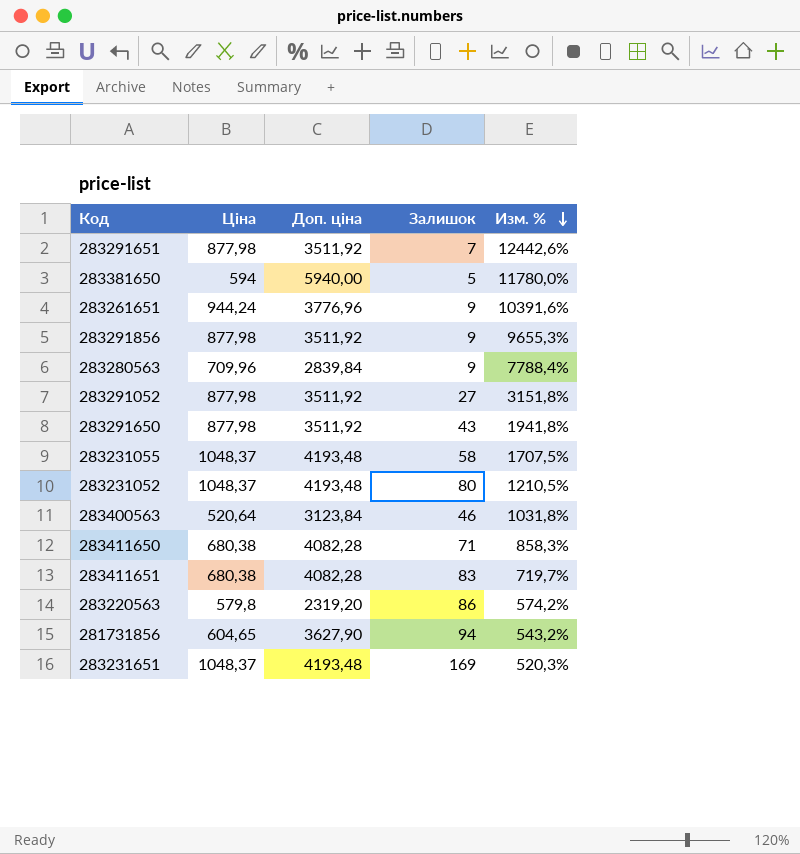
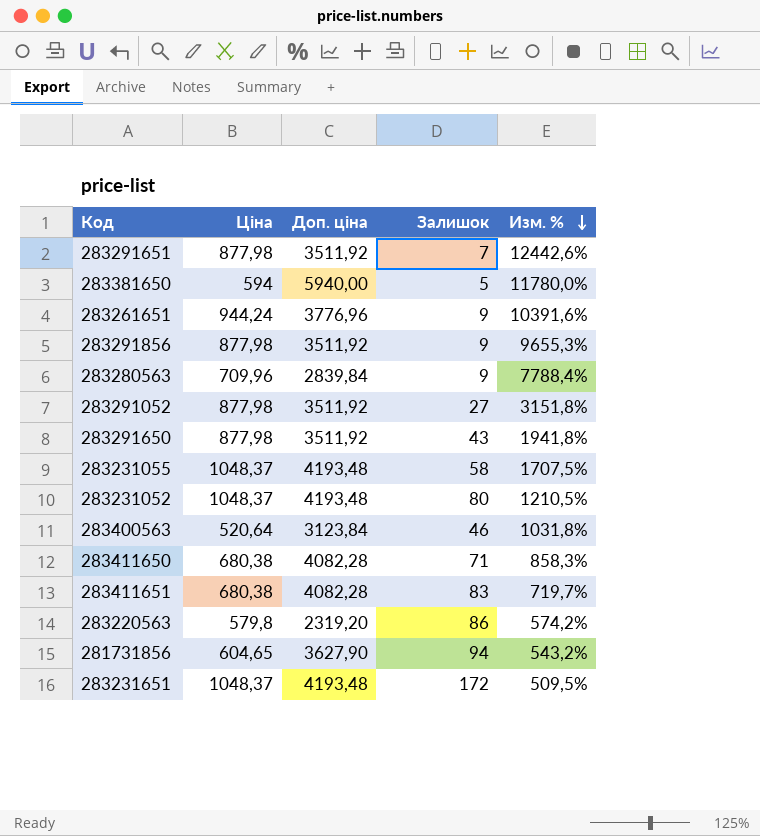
283231651 | Залишок: 169 -> 172
283231651 | Изм. %: 520,3% -> 509,5%

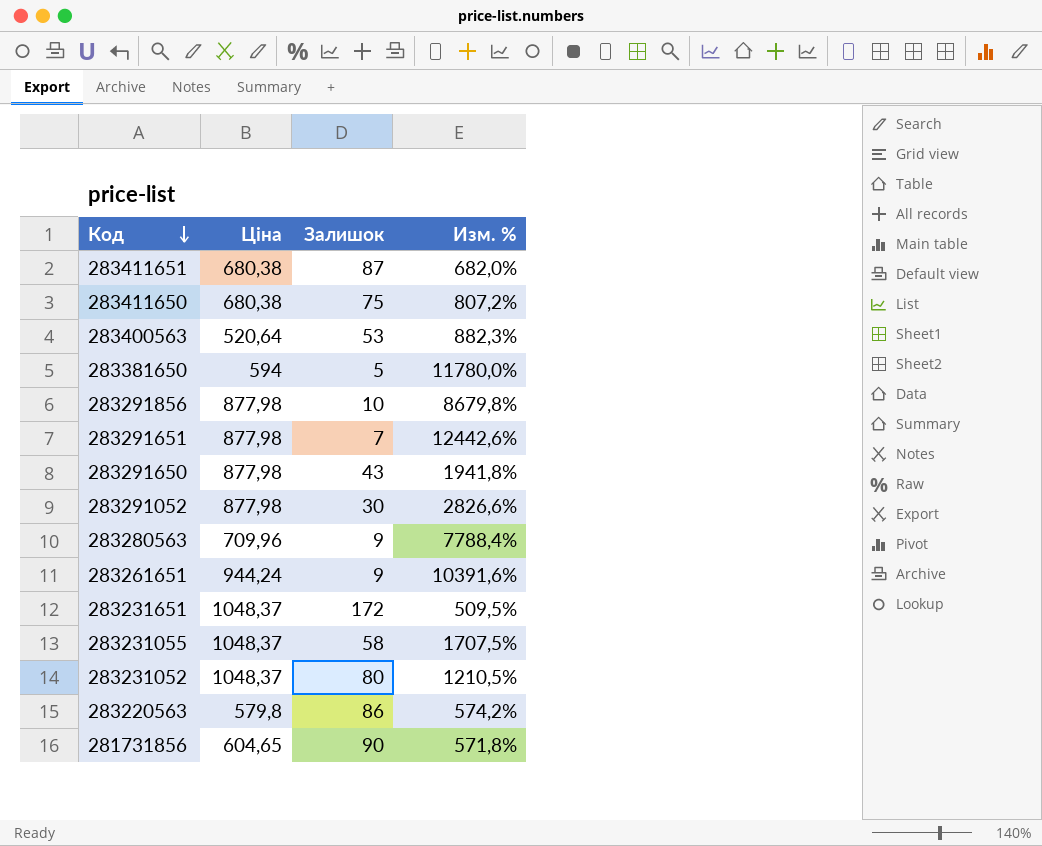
row order: Изм. % descending -> Код descending
column Доп. ціна | position: 3 -> none
283411651 | Залишок: 83 -> 87
283411651 | Изм. %: 719,7% -> 682,0%
283411650 | Залишок: 71 -> 75
283411650 | Изм. %: 858,3% -> 807,2%
283400563 | Залишок: 46 -> 53
283400563 | Изм. %: 1031,8% -> 882,3%
283291856 | Залишок: 9 -> 10
283291856 | Изм. %: 9655,3% -> 8679,8%
283291052 | Залишок: 27 -> 30
283291052 | Изм. %: 3151,8% -> 2826,6%
281731856 | Залишок: 94 -> 90
281731856 | Изм. %: 543,2% -> 571,8%

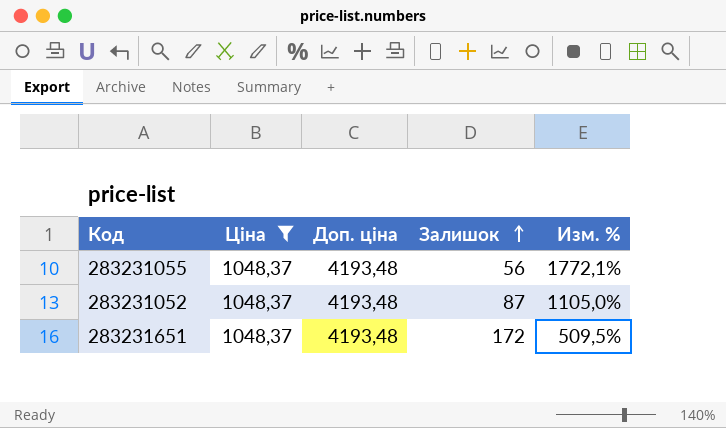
filter: none -> Ціна = 1048,37
row order: Код descending -> Залишок ascending
column Доп. ціна | position: none -> 3
283231055 | Залишок: 58 -> 56
283231055 | Изм. %: 1707,5% -> 1772,1%
283231052 | Залишок: 80 -> 87
283231052 | Изм. %: 1210,5% -> 1105,0%

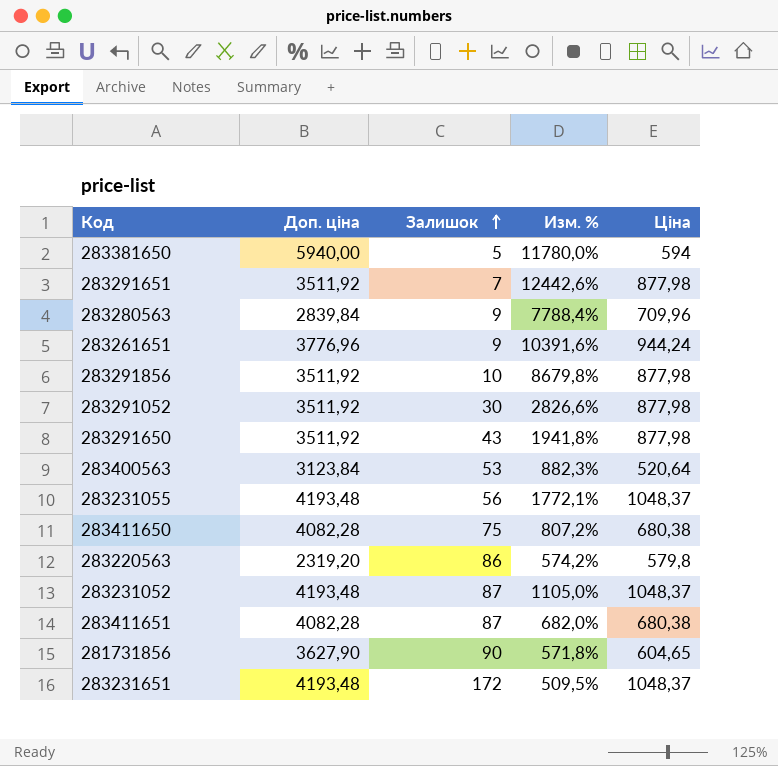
filter: Ціна = 1048,37 -> none
column Ціна | position: 2 -> 5

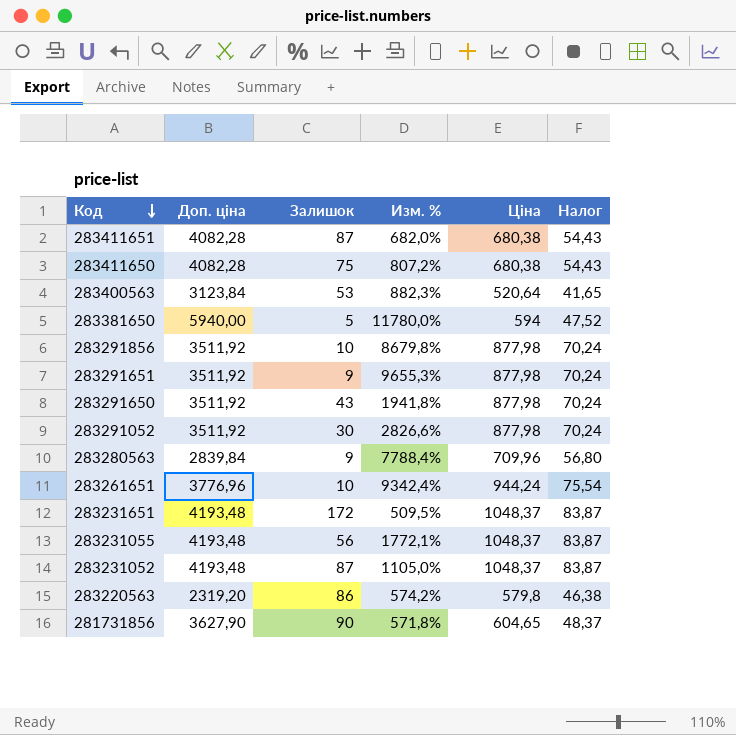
row order: Залишок ascending -> Код descending
column Налог | formula: none -> [Ціна] * 0,08
283291651 | Залишок: 7 -> 9
283291651 | Изм. %: 12442,6% -> 9655,3%
283261651 | Залишок: 9 -> 10
283261651 | Изм. %: 10391,6% -> 9342,4%

